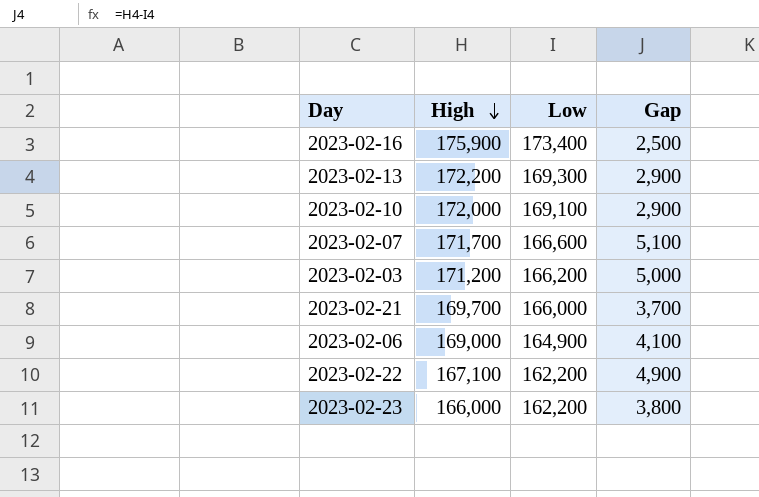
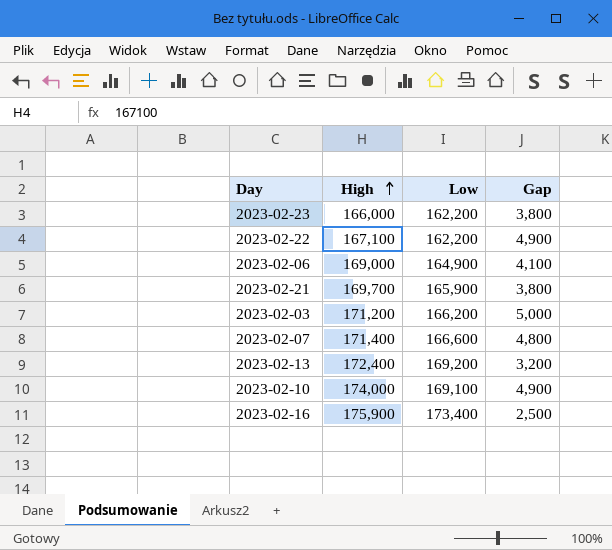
row order: High descending -> High ascending
2023-02-21 | Low: 166,000 -> 165,900
2023-02-21 | Gap: 3,700 -> 3,800
2023-02-07 | High: 171,700 -> 171,400
2023-02-07 | Gap: 5,100 -> 4,800
2023-02-13 | High: 172,200 -> 172,400
2023-02-13 | Low: 169,300 -> 169,200
2023-02-13 | Gap: 2,900 -> 3,200
2023-02-10 | High: 172,000 -> 174,000
2023-02-10 | Gap: 2,900 -> 4,900

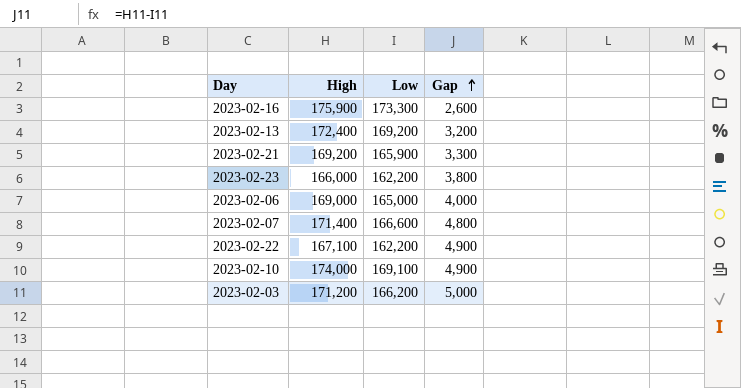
row order: High ascending -> Gap ascending
2023-02-16 | Low: 173,400 -> 173,300
2023-02-16 | Gap: 2,500 -> 2,600
2023-02-21 | High: 169,700 -> 169,200
2023-02-21 | Gap: 3,800 -> 3,300
2023-02-06 | Low: 164,900 -> 165,000
2023-02-06 | Gap: 4,100 -> 4,000

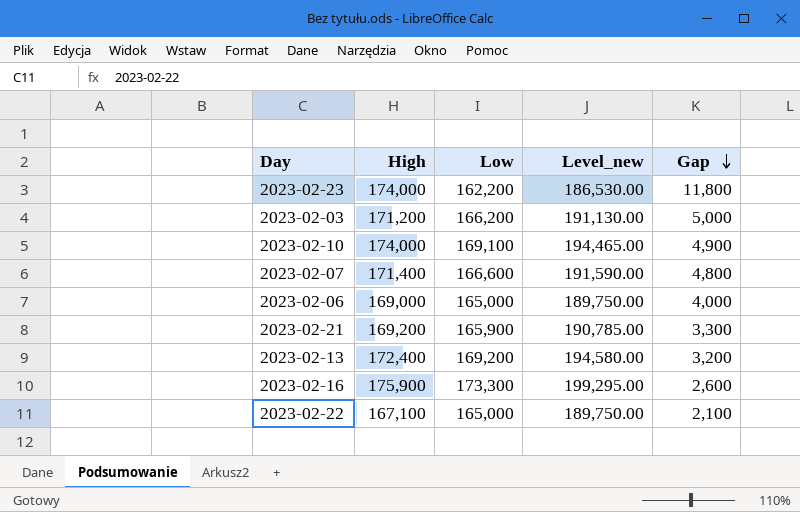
row order: Gap ascending -> Gap descending
column Level_new | formula: none -> [Low] * 1.15
2023-02-23 | High: 166,000 -> 174,000
2023-02-23 | Gap: 3,800 -> 11,800
2023-02-22 | Low: 162,200 -> 165,000
2023-02-22 | Gap: 4,900 -> 2,100

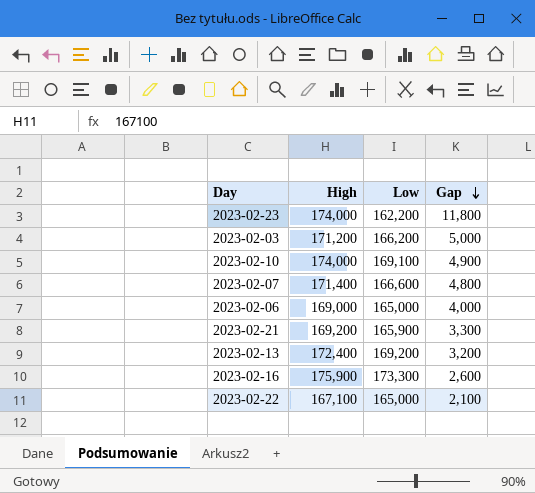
column Level_new | formula: [Low] * 1.15 -> none

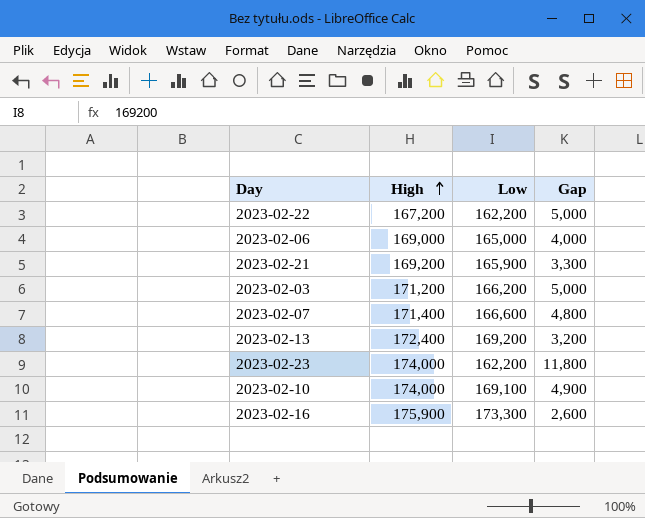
row order: Gap descending -> High ascending
2023-02-22 | High: 167,100 -> 167,200
2023-02-22 | Low: 165,000 -> 162,200
2023-02-22 | Gap: 2,100 -> 5,000

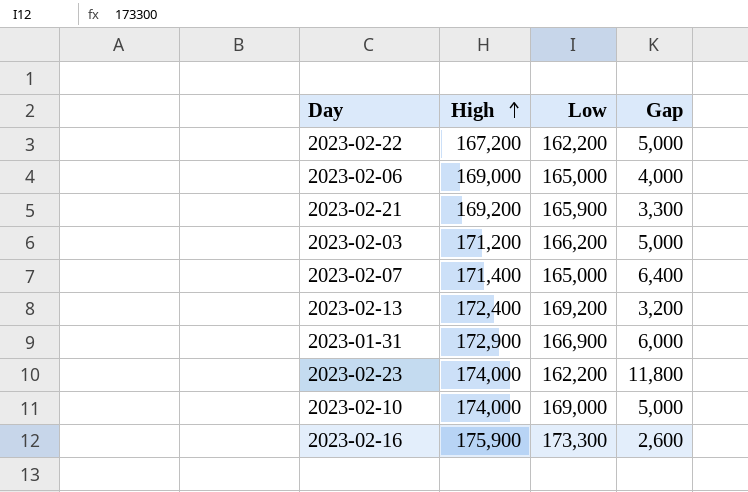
2023-02-07 | Low: 166,600 -> 165,000
2023-02-07 | Gap: 4,800 -> 6,400
row 2023-01-31: none -> 172,900 | 166,900 | 6,000
2023-02-10 | Low: 169,100 -> 169,000
2023-02-10 | Gap: 4,900 -> 5,000

